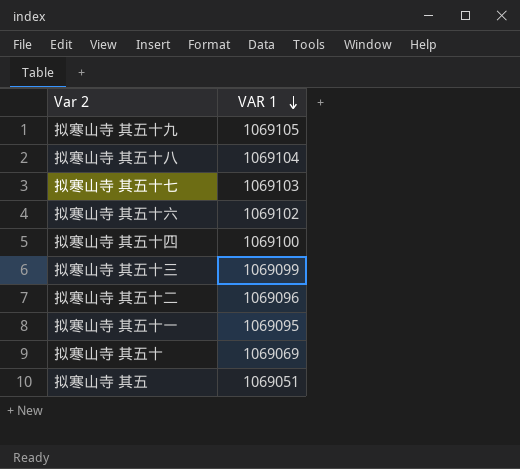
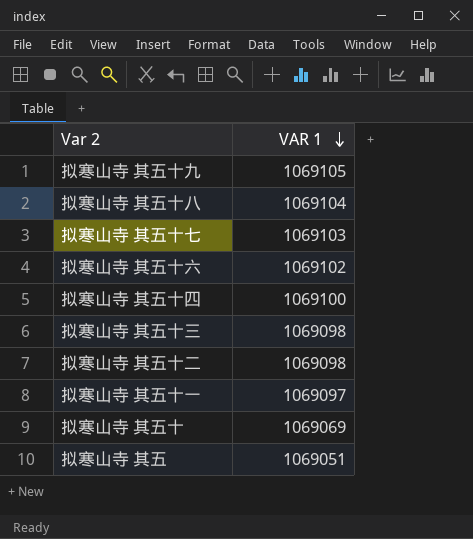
拟寒山寺 其五十三 | VAR 1: 1069099 -> 1069098
拟寒山寺 其五十二 | VAR 1: 1069096 -> 1069098
拟寒山寺 其五十一 | VAR 1: 1069095 -> 1069097

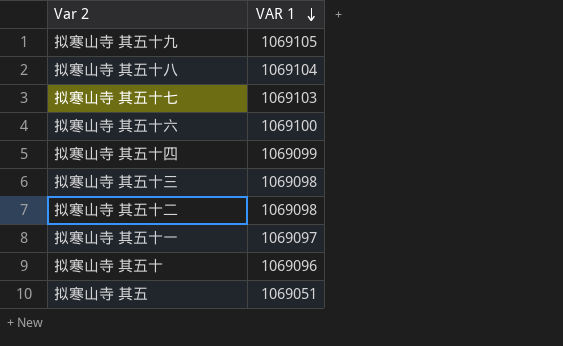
拟寒山寺 其五十六 | VAR 1: 1069102 -> 1069100
拟寒山寺 其五十四 | VAR 1: 1069100 -> 1069099
拟寒山寺 其五十 | VAR 1: 1069069 -> 1069096

